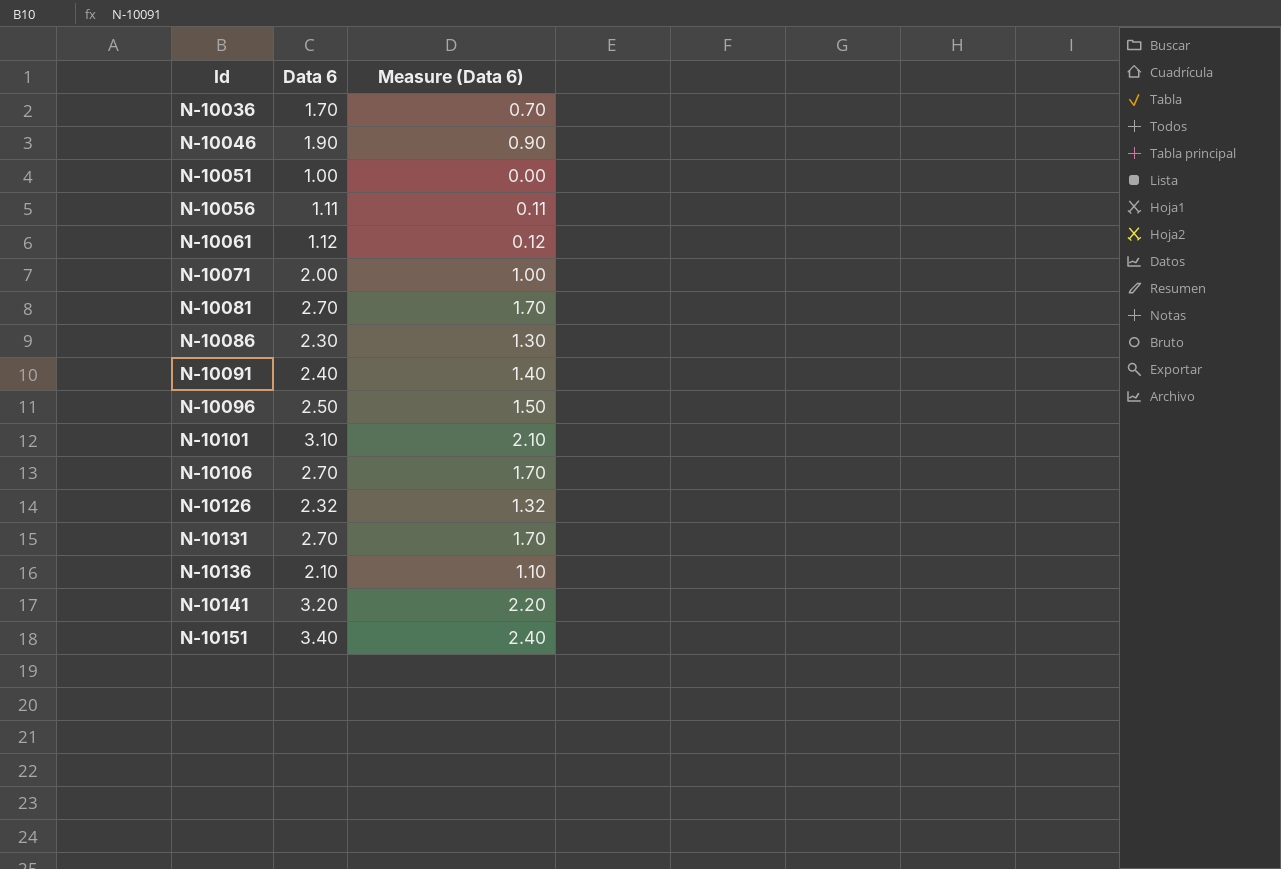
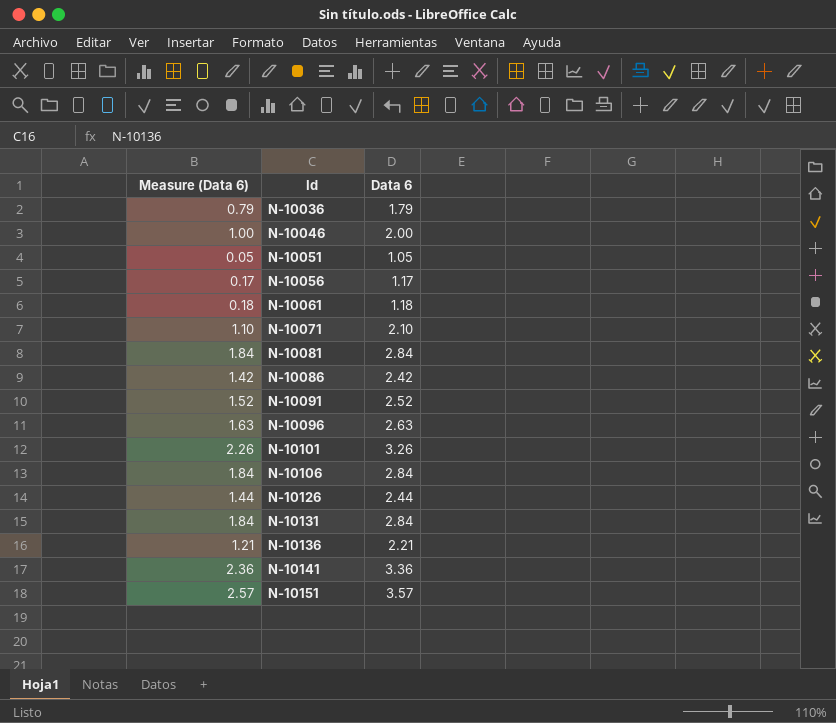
column Measure (Data 6) | position: 3 -> 1
N-10036 | Measure (Data 6): 0.70 -> 0.79
N-10036 | Data 6: 1.70 -> 1.79
N-10046 | Measure (Data 6): 0.90 -> 1.00
N-10046 | Data 6: 1.90 -> 2.00
N-10051 | Measure (Data 6): 0.00 -> 0.05
N-10051 | Data 6: 1.00 -> 1.05
N-10056 | Measure (Data 6): 0.11 -> 0.17
N-10056 | Data 6: 1.11 -> 1.17
N-10061 | Measure (Data 6): 0.12 -> 0.18
N-10061 | Data 6: 1.12 -> 1.18
N-10071 | Measure (Data 6): 1.00 -> 1.10
N-10071 | Data 6: 2.00 -> 2.10
N-10081 | Measure (Data 6): 1.70 -> 1.84
N-10081 | Data 6: 2.70 -> 2.84
N-10086 | Measure (Data 6): 1.30 -> 1.42
N-10086 | Data 6: 2.30 -> 2.42
N-10091 | Measure (Data 6): 1.40 -> 1.52
N-10091 | Data 6: 2.40 -> 2.52
N-10096 | Measure (Data 6): 1.50 -> 1.63
N-10096 | Data 6: 2.50 -> 2.63
N-10101 | Measure (Data 6): 2.10 -> 2.26
N-10101 | Data 6: 3.10 -> 3.26
N-10106 | Measure (Data 6): 1.70 -> 1.84
N-10106 | Data 6: 2.70 -> 2.84
N-10126 | Measure (Data 6): 1.32 -> 1.44
N-10126 | Data 6: 2.32 -> 2.44
N-10131 | Measure (Data 6): 1.70 -> 1.84
N-10131 | Data 6: 2.70 -> 2.84
N-10136 | Measure (Data 6): 1.10 -> 1.21
N-10136 | Data 6: 2.10 -> 2.21
N-10141 | Measure (Data 6): 2.20 -> 2.36
N-10141 | Data 6: 3.20 -> 3.36
N-10151 | Measure (Data 6): 2.40 -> 2.57
N-10151 | Data 6: 3.40 -> 3.57

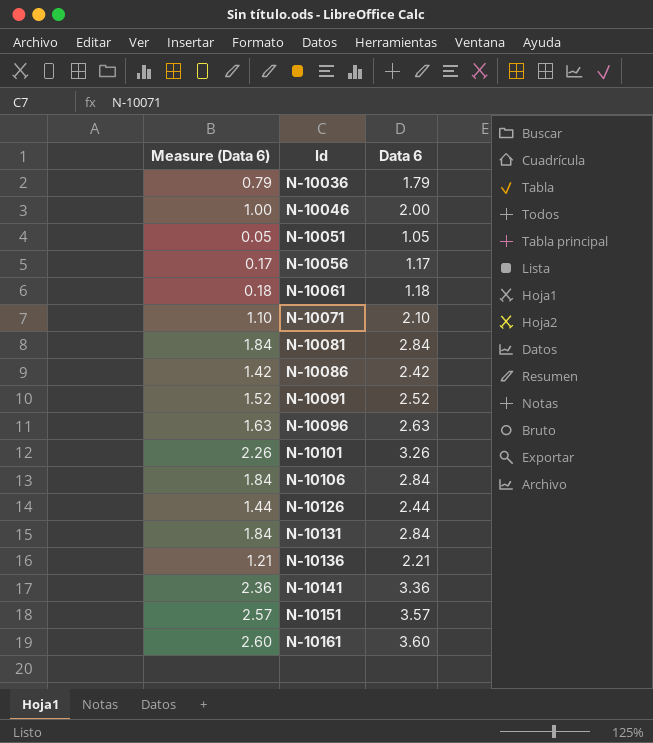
row N-10161: none -> 2.60 | 3.60

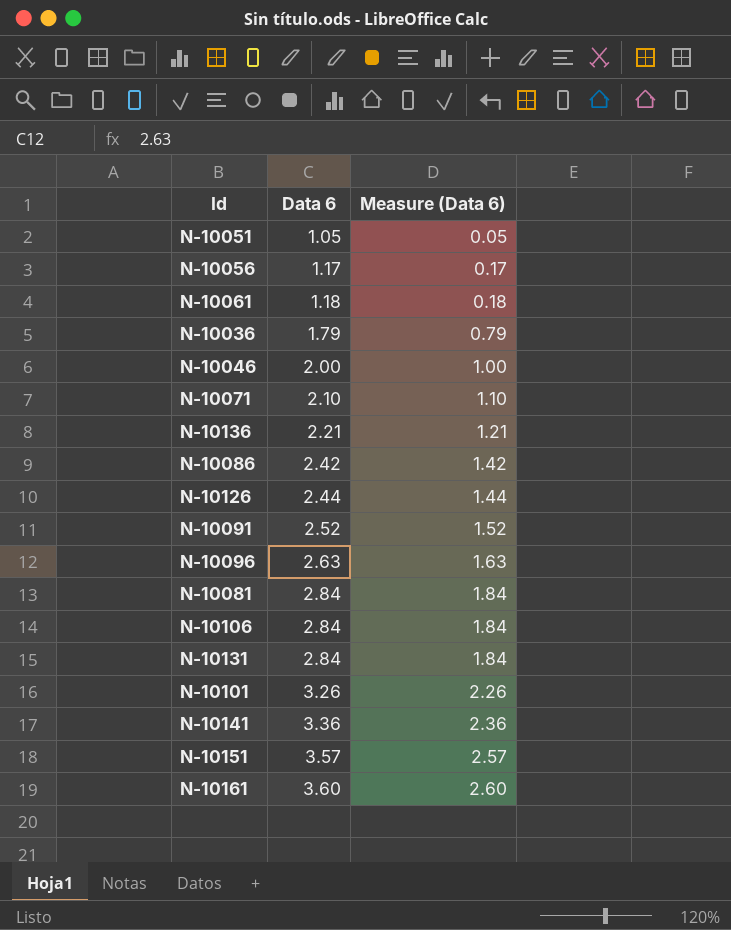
row order: Id ascending -> Data 6 ascending
column Measure (Data 6) | position: 1 -> 3

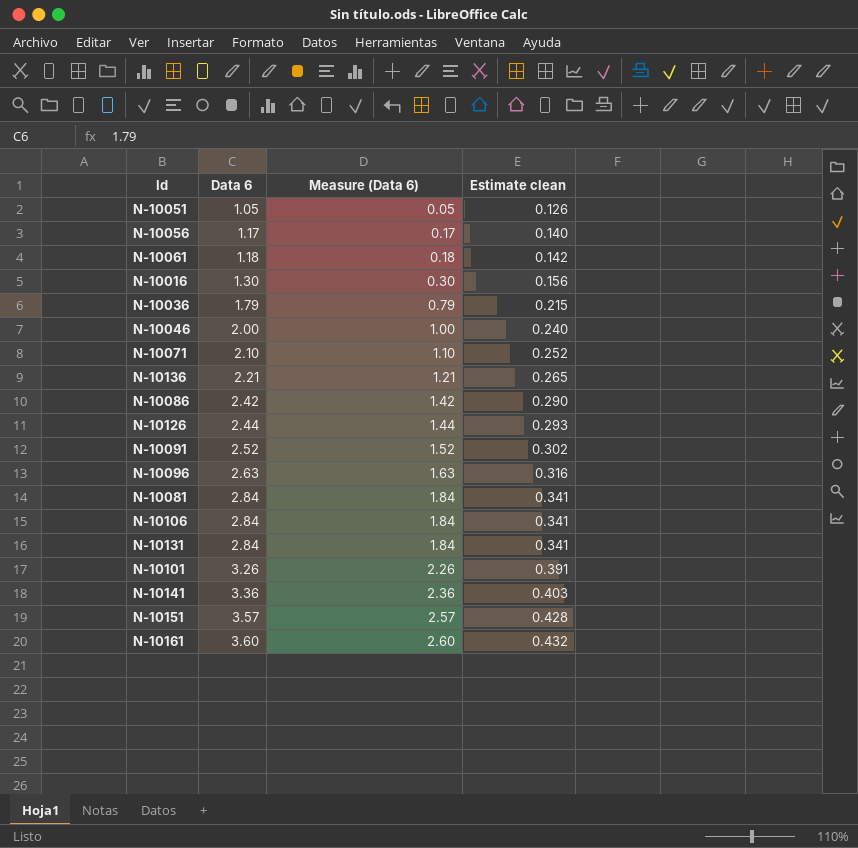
column Estimate clean | formula: none -> [Data 6] * 0.12
row N-10016: none -> 1.30 | 0.30 | 0.156

